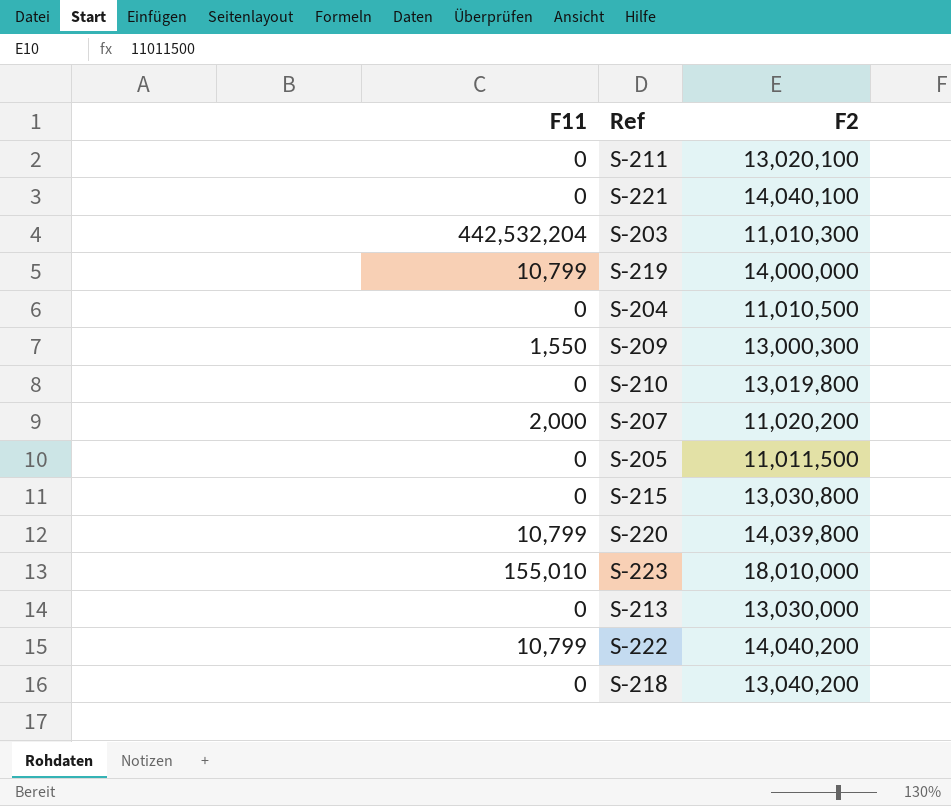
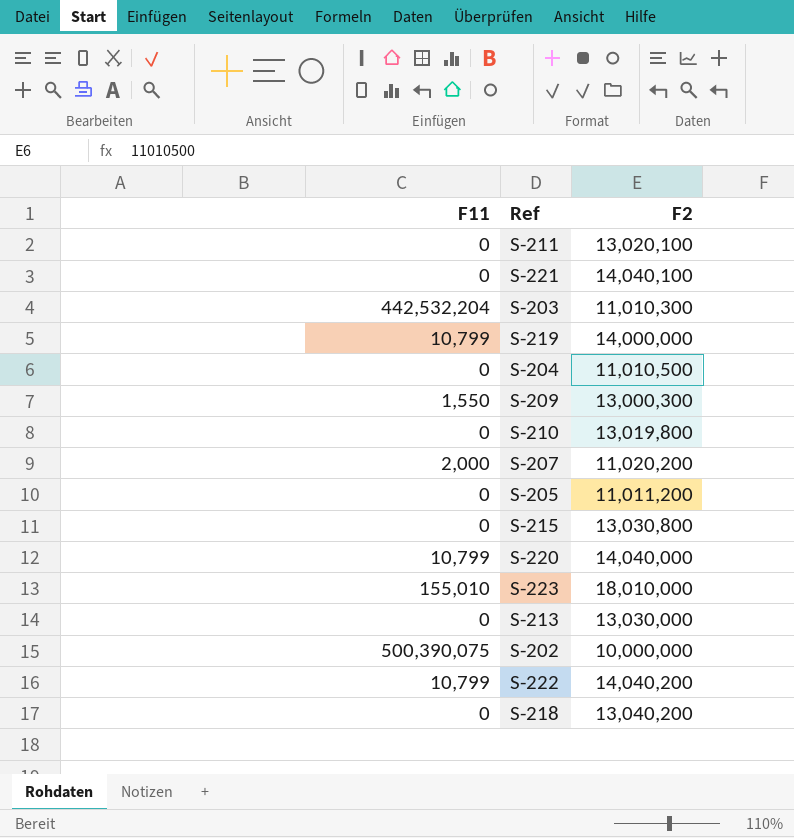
S-205 | F2: 11,011,500 -> 11,011,200
S-220 | F2: 14,039,800 -> 14,040,000
row S-202: none -> 500,390,075 | 10,000,000

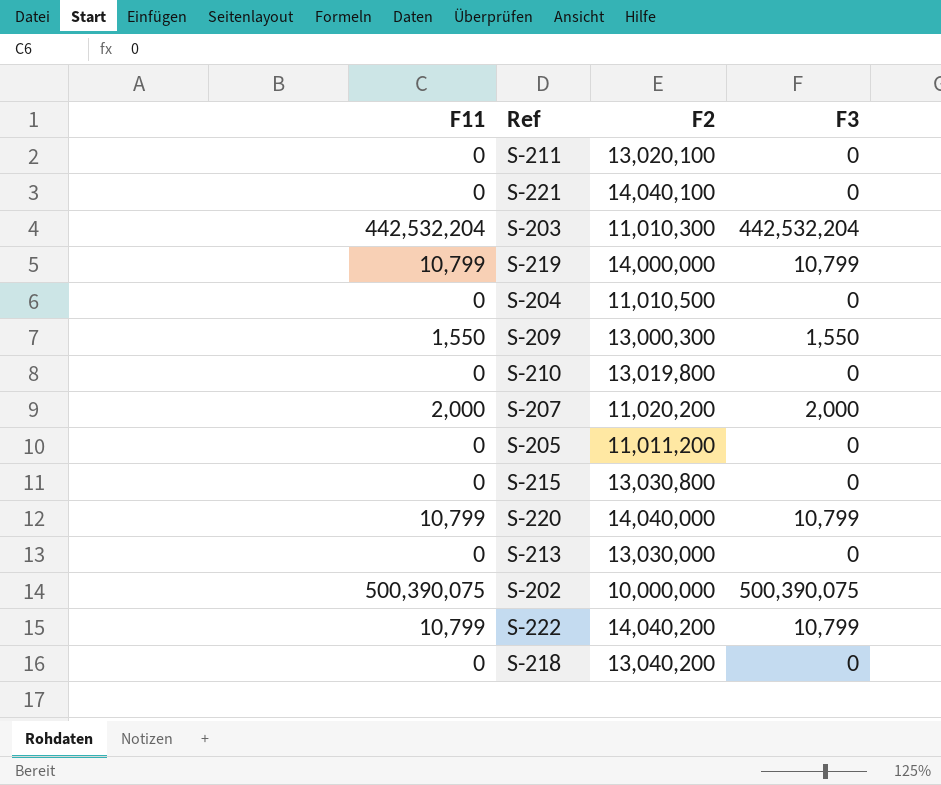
column F3 | position: none -> 4
row S-223: 155,010 | 18,010,000 -> none

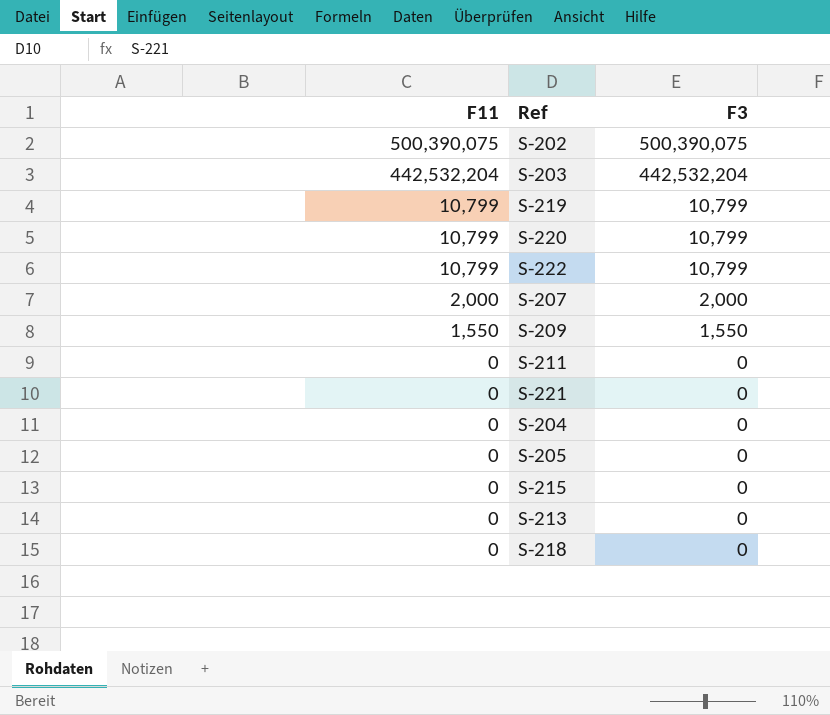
row order: none -> F11 descending
column F2 | position: 3 -> none
row S-210: 0 | 13,019,800 | 0 -> none

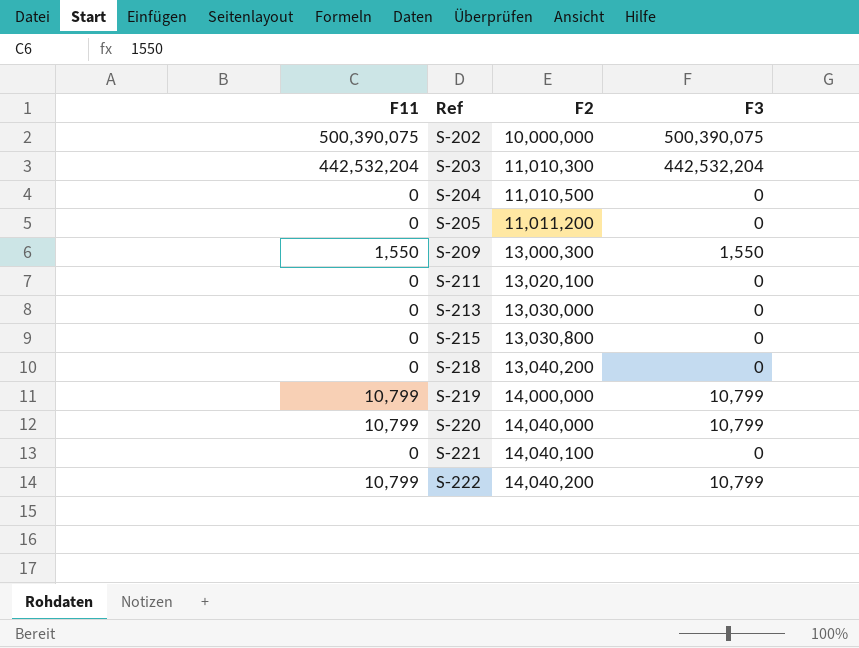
row order: F11 descending -> Ref ascending
column F2 | position: none -> 3
row S-207: 2,000 | 2,000 -> none

